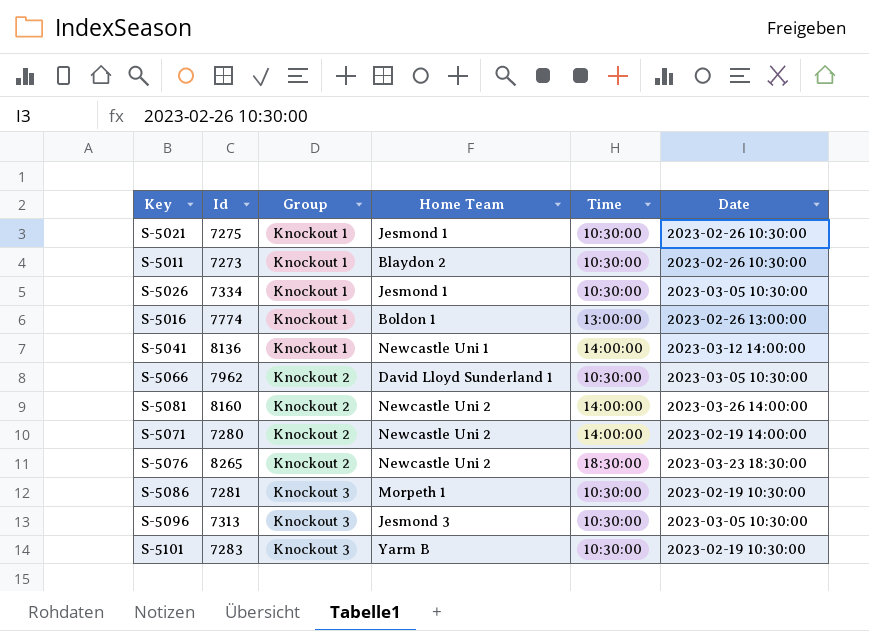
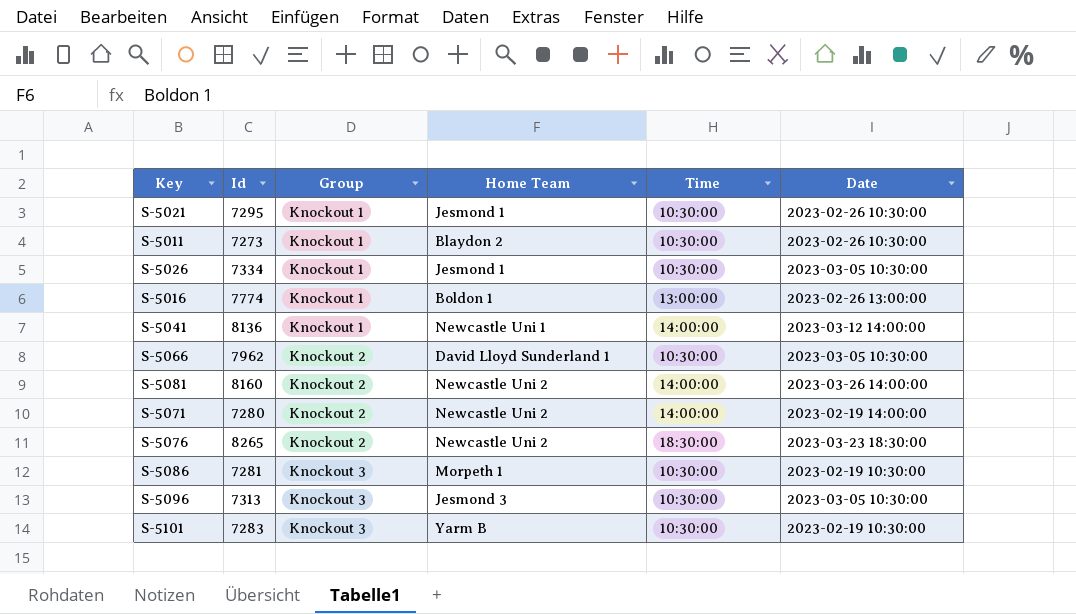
S-5021 | Id: 7275 -> 7295

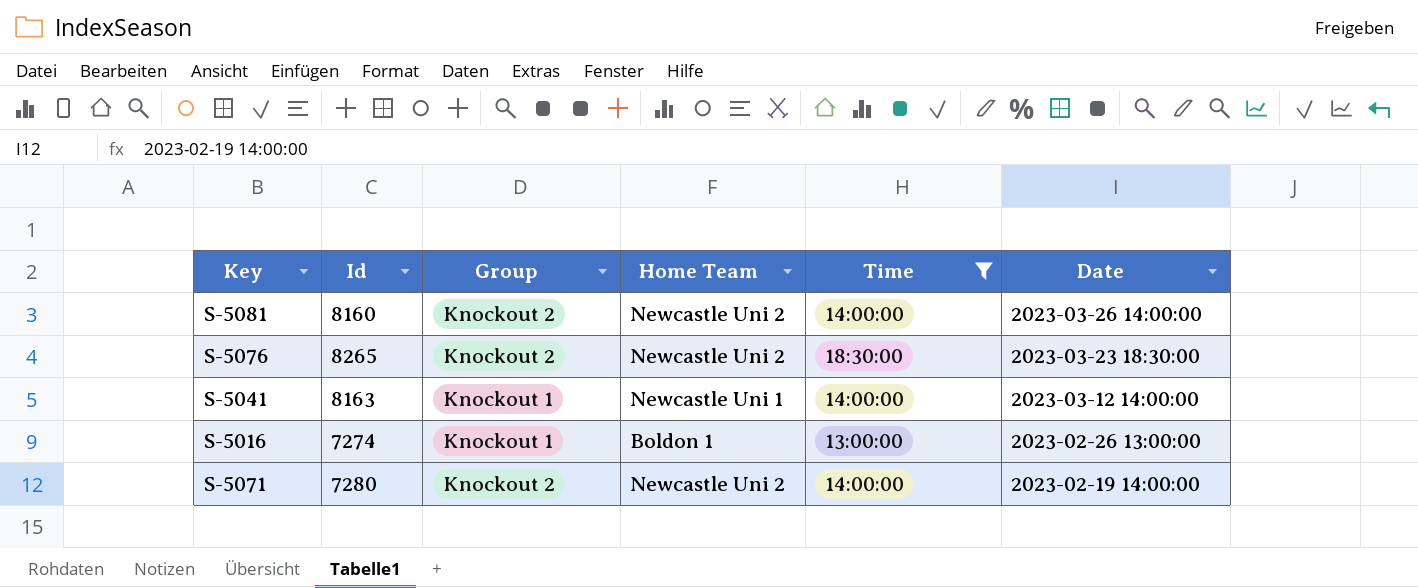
filter: none -> Time != 10:30:00
row order: Group ascending -> Date descending
S-5041 | Id: 8136 -> 8163
S-5016 | Id: 7774 -> 7274

